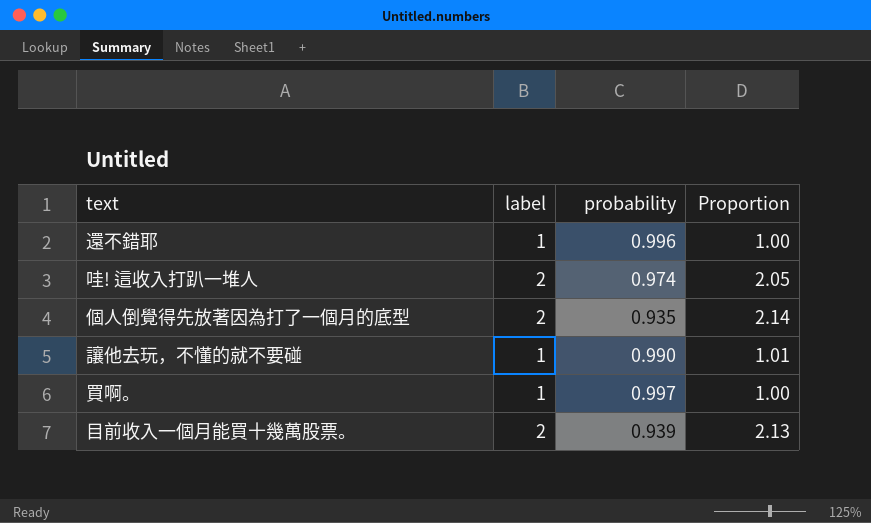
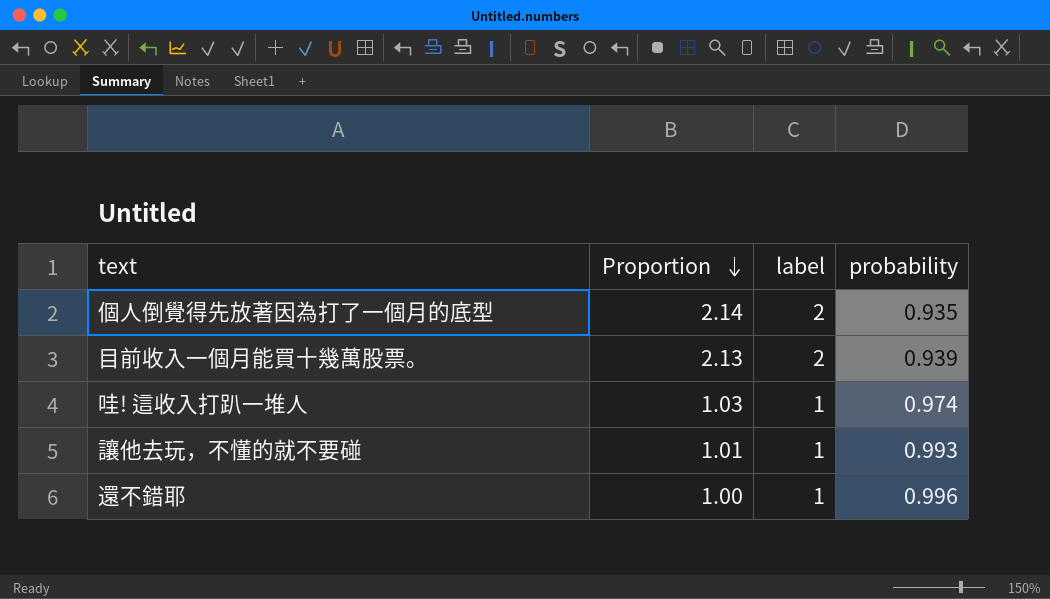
row order: none -> Proportion descending
column Proportion | position: 4 -> 2
row 買啊。: 1 | 0.997 | 1.00 -> none
哇! 這收入打趴一堆人 | Proportion: 2.05 -> 1.03
哇! 這收入打趴一堆人 | label: 2 -> 1
讓他去玩，不懂的就不要碰 | probability: 0.990 -> 0.993

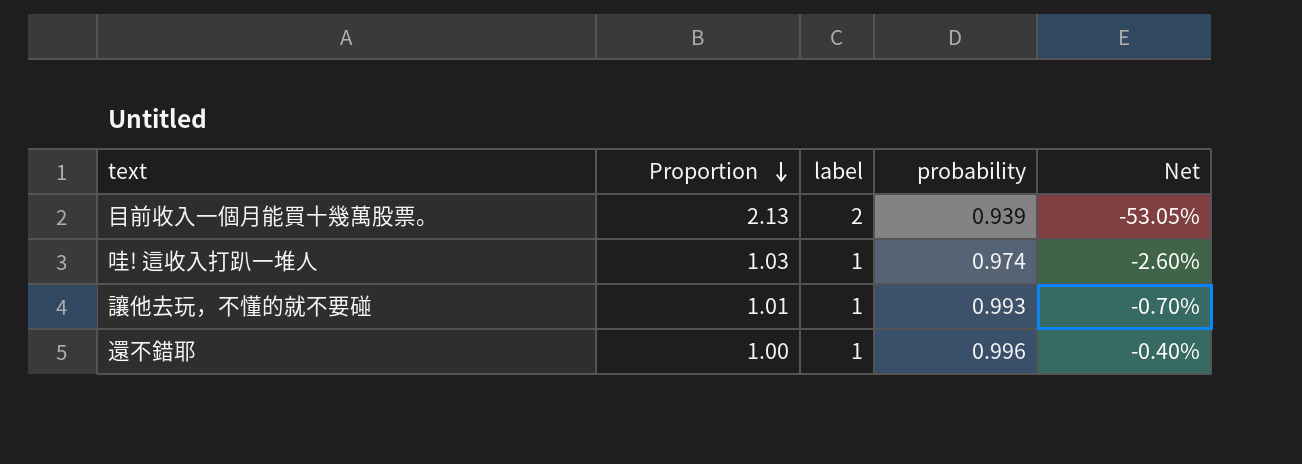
column Net | formula: none -> ([probability] - [label]) / [label]
row 個人倒覺得先放著因為打了一個月的底型: 2.14 | 2 | 0.935 -> none

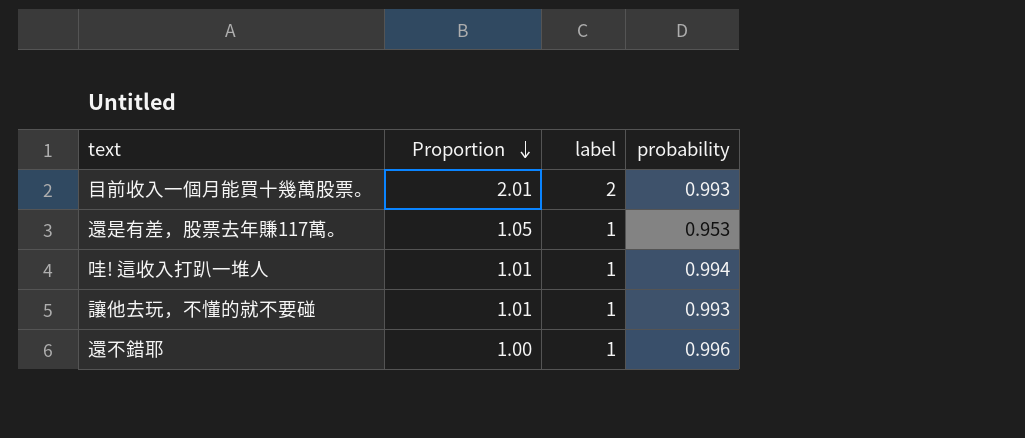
column Net | formula: ([probability] - [label]) / [label] -> none
目前收入一個月能買十幾萬股票。 | Proportion: 2.13 -> 2.01
目前收入一個月能買十幾萬股票。 | probability: 0.939 -> 0.993
row 還是有差，股票去年賺117萬。: none -> 1.05 | 1 | 0.953
哇! 這收入打趴一堆人 | Proportion: 1.03 -> 1.01
哇! 這收入打趴一堆人 | probability: 0.974 -> 0.994

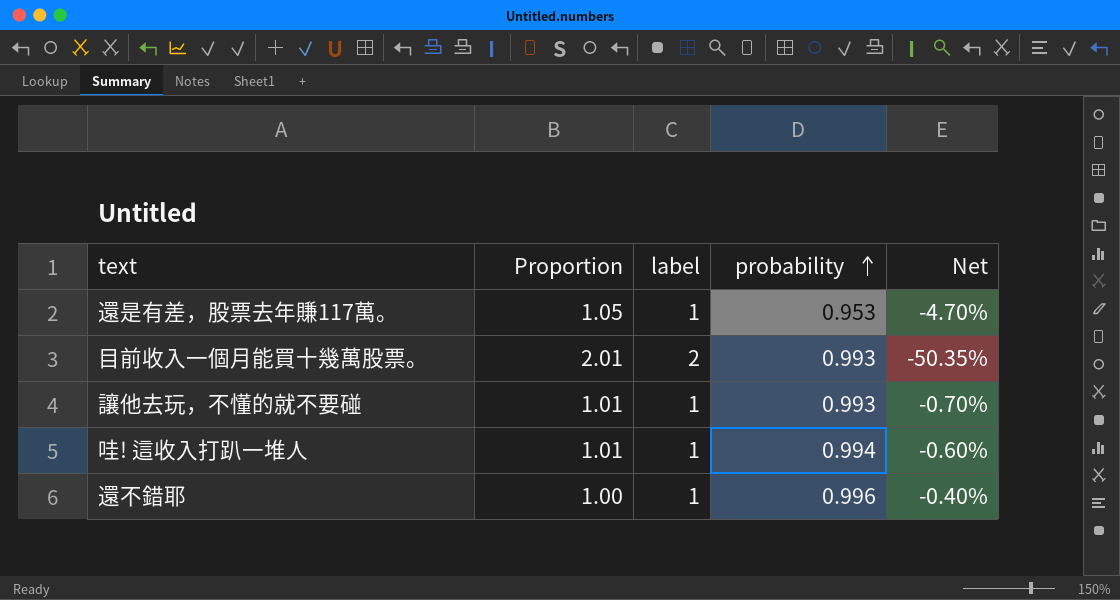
row order: Proportion descending -> probability ascending
column Net | formula: none -> ([probability] - [label]) / [label]

